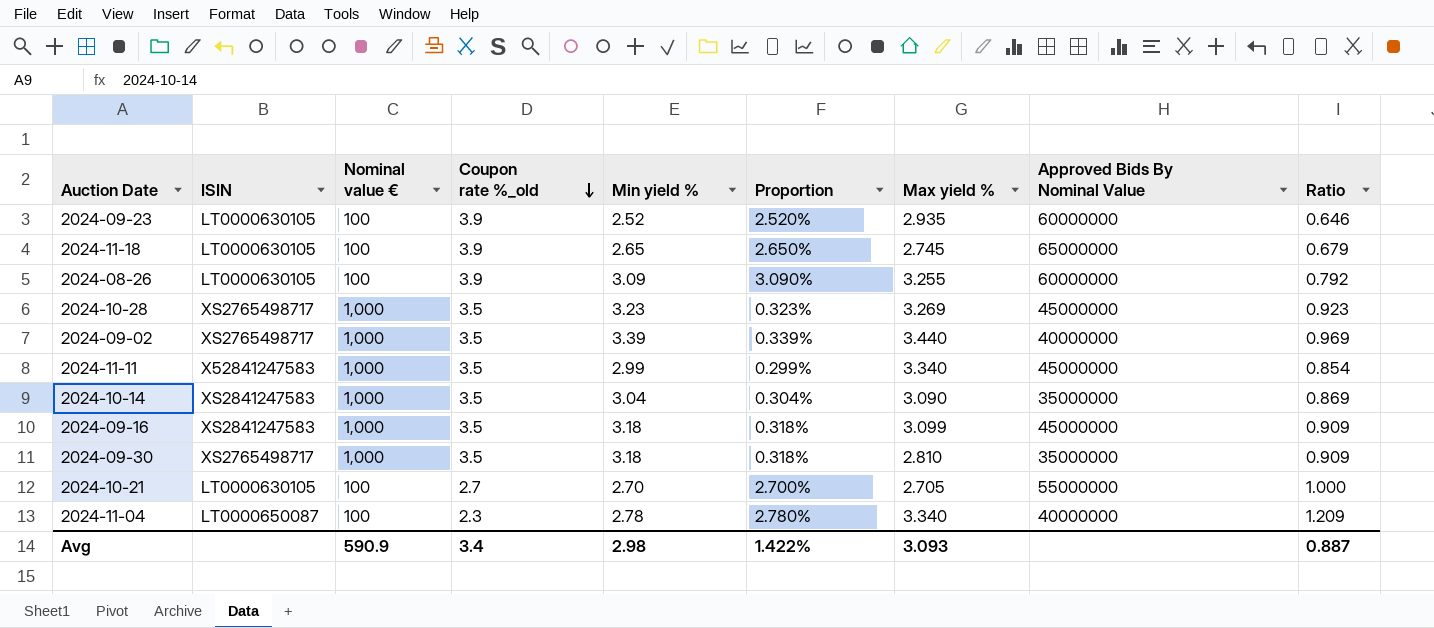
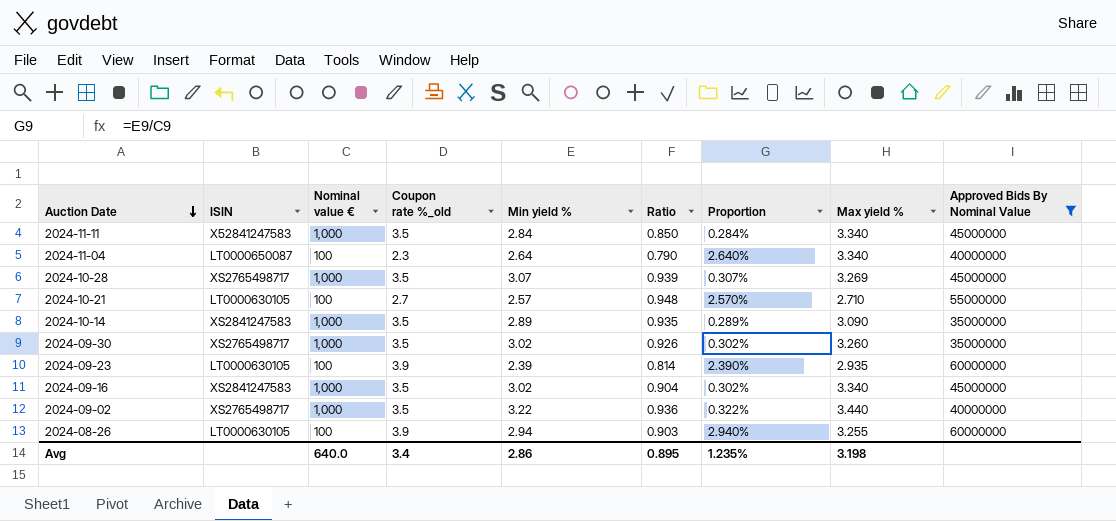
filter: none -> Approved Bids By Nominal Value != 65000000
row order: Coupon rate %_old descending -> Auction Date descending
column Ratio | formula: [Min yield %] / [Coupon rate %_old] -> [Min yield %] / [Max yield %]
column Ratio | position: 9 -> 6
2024-11-11 | Min yield %: 2.99 -> 2.84
2024-11-11 | Proportion: 0.299% -> 0.284%
2024-11-04 | Min yield %: 2.78 -> 2.64
2024-11-04 | Proportion: 2.780% -> 2.640%
2024-10-28 | Min yield %: 3.23 -> 3.07
2024-10-28 | Proportion: 0.323% -> 0.307%
2024-10-21 | Min yield %: 2.70 -> 2.57
2024-10-21 | Proportion: 2.700% -> 2.570%
2024-10-21 | Max yield %: 2.705 -> 2.710
2024-10-14 | Min yield %: 3.04 -> 2.89
2024-10-14 | Proportion: 0.304% -> 0.289%
2024-09-30 | Min yield %: 3.18 -> 3.02
2024-09-30 | Proportion: 0.318% -> 0.302%
2024-09-30 | Max yield %: 2.810 -> 3.260
2024-09-23 | Min yield %: 2.52 -> 2.39
2024-09-23 | Proportion: 2.520% -> 2.390%
2024-09-16 | Min yield %: 3.18 -> 3.02
2024-09-16 | Proportion: 0.318% -> 0.302%
2024-09-16 | Max yield %: 3.099 -> 3.340
2024-09-02 | Min yield %: 3.39 -> 3.22
2024-09-02 | Proportion: 0.339% -> 0.322%
2024-08-26 | Min yield %: 3.09 -> 2.94
2024-08-26 | Proportion: 3.090% -> 2.940%
Avg | Nominal value €: 590.9 -> 640.0
Avg | Min yield %: 2.98 -> 2.86
Avg | Ratio: 0.887 -> 0.895
Avg | Proportion: 1.422% -> 1.235%
Avg | Max yield %: 3.093 -> 3.198

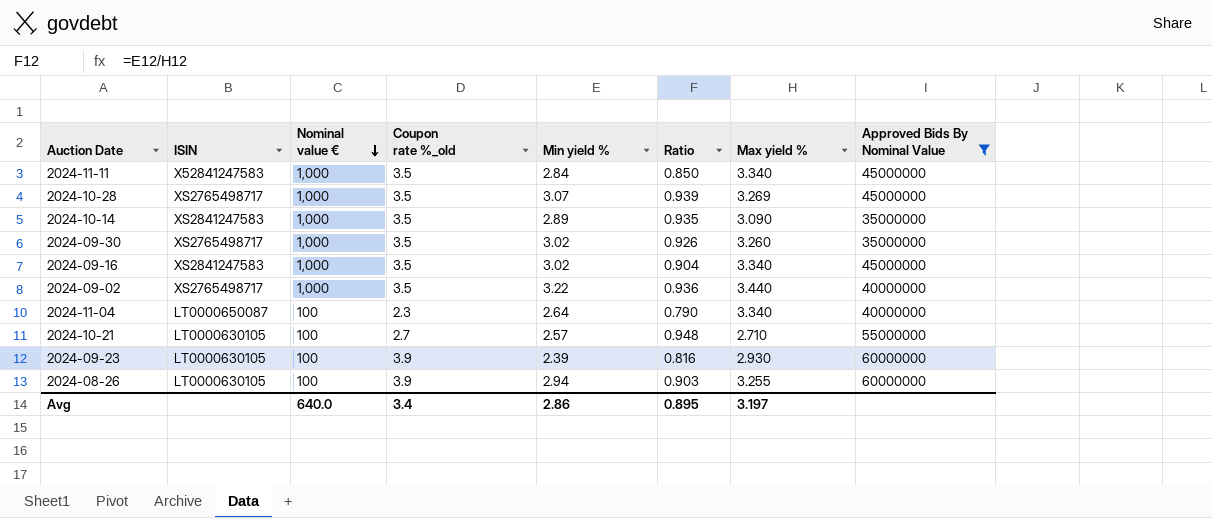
row order: Auction Date descending -> Nominal value € descending
column Proportion | formula: [Min yield %] / [Nominal value €] -> none
2024-09-23 | Ratio: 0.814 -> 0.816
2024-09-23 | Max yield %: 2.935 -> 2.930
Avg | Max yield %: 3.198 -> 3.197

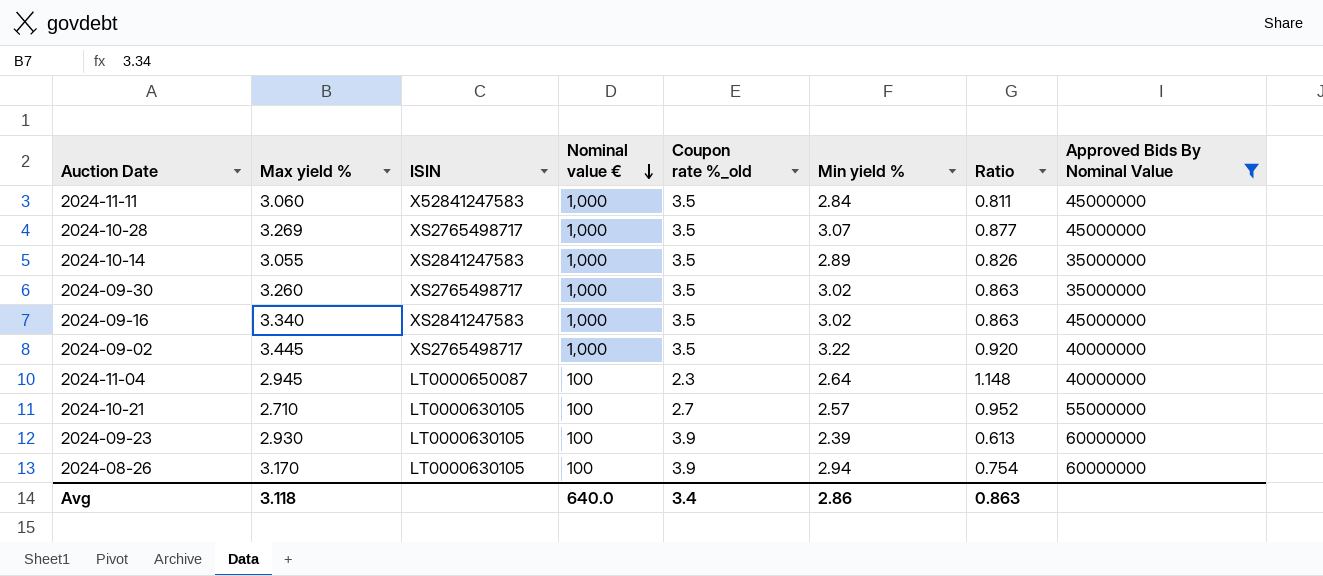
column Max yield % | position: 7 -> 2
column Ratio | formula: [Min yield %] / [Max yield %] -> [Min yield %] / [Coupon rate %_old]
2024-11-11 | Max yield %: 3.340 -> 3.060
2024-10-14 | Max yield %: 3.090 -> 3.055
2024-09-02 | Max yield %: 3.440 -> 3.445
2024-11-04 | Max yield %: 3.340 -> 2.945
2024-08-26 | Max yield %: 3.255 -> 3.170
Avg | Max yield %: 3.197 -> 3.118
Avg | Ratio: 0.895 -> 0.863

